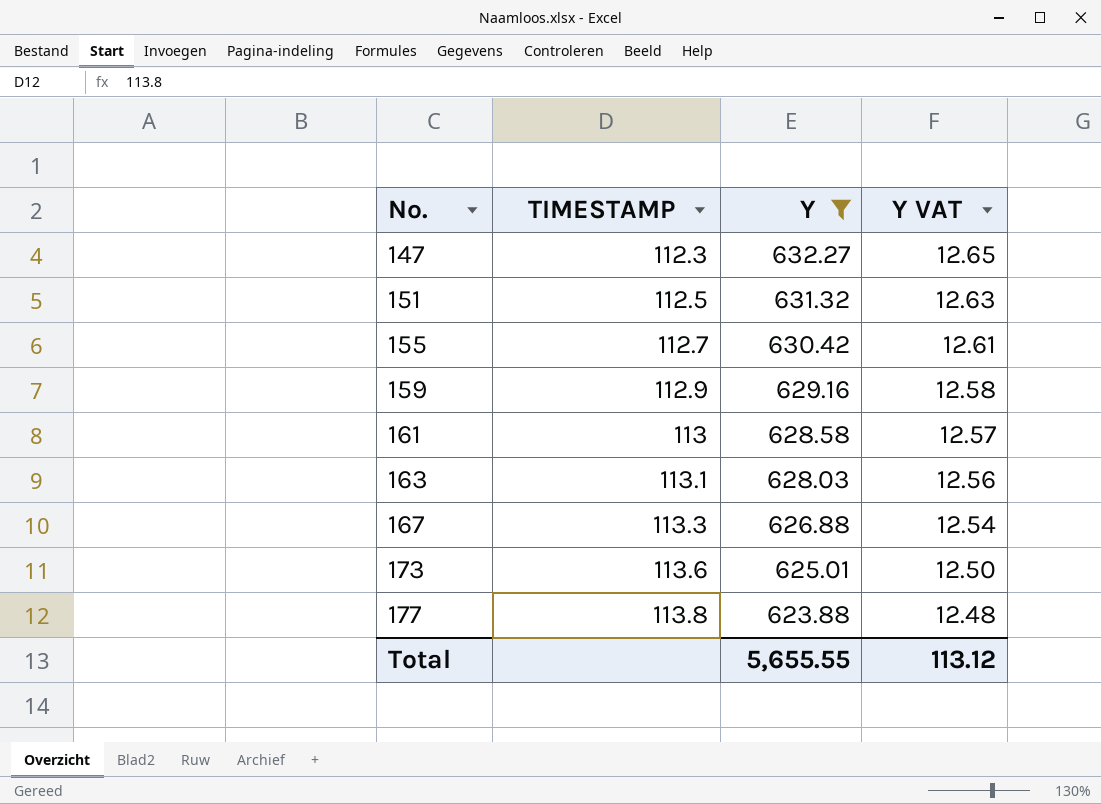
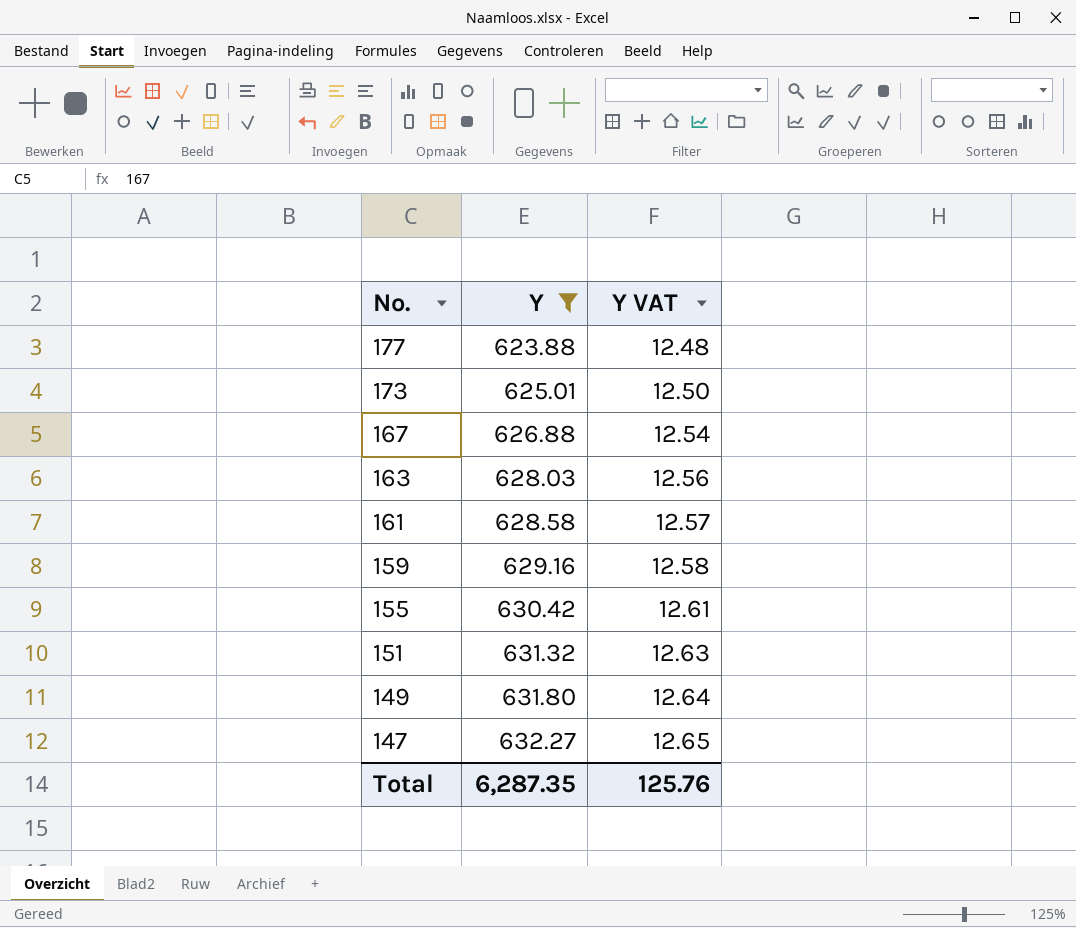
row order: No. ascending -> No. descending
column TIMESTAMP | position: 2 -> none
row 149: none -> 631.80 | 12.64
Total | Y: 5,655.55 -> 6,287.35
Total | Y VAT: 113.12 -> 125.76

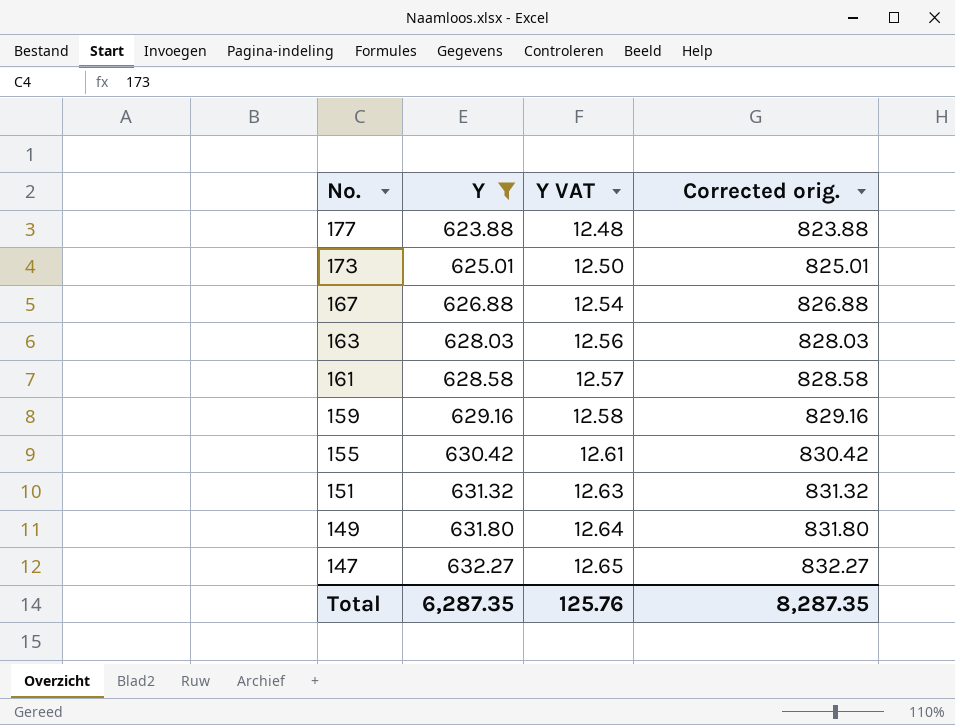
column Corrected orig. | formula: none -> [Y] + 200

